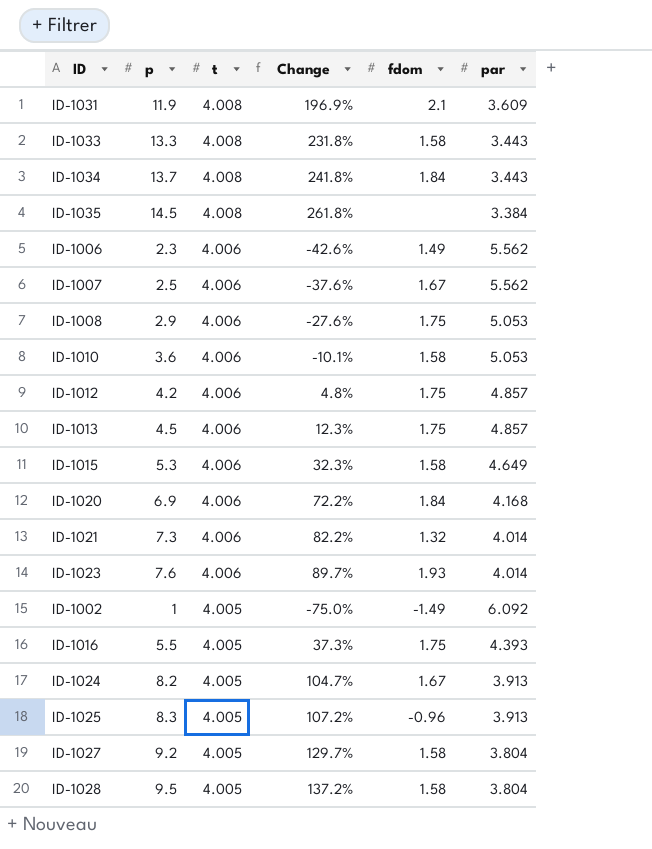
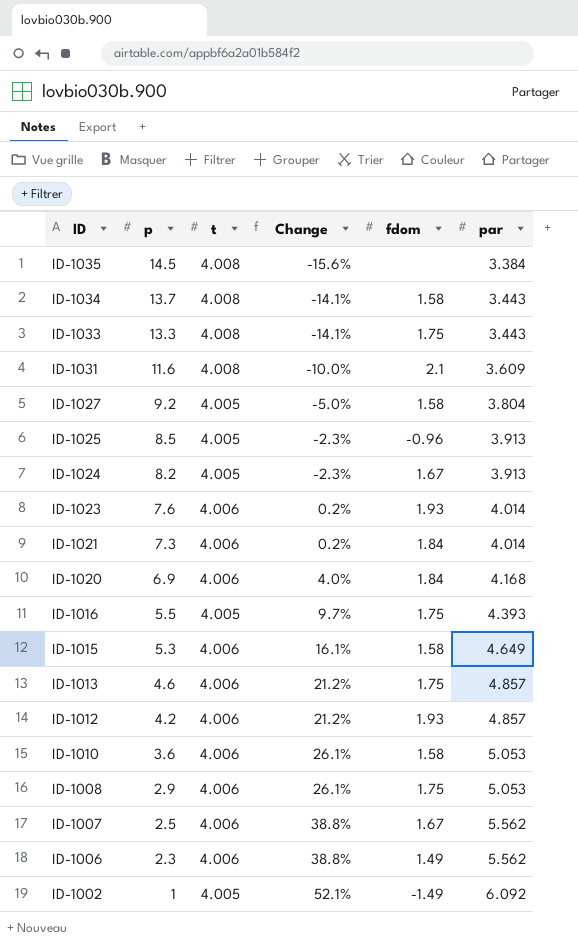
row order: t descending -> ID descending
column Change | formula: ([p] - [t]) / [t] -> ([par] - [t]) / [t]
row ID-1028: 9.5 | 4.005 | 137.2% | 1.58 | 3.804 -> none
ID-1034 | fdom: 1.84 -> 1.58
ID-1033 | fdom: 1.58 -> 1.75
ID-1031 | p: 11.9 -> 11.6
ID-1025 | p: 8.3 -> 8.5
ID-1021 | fdom: 1.32 -> 1.84
ID-1013 | p: 4.5 -> 4.6
ID-1012 | fdom: 1.75 -> 1.93

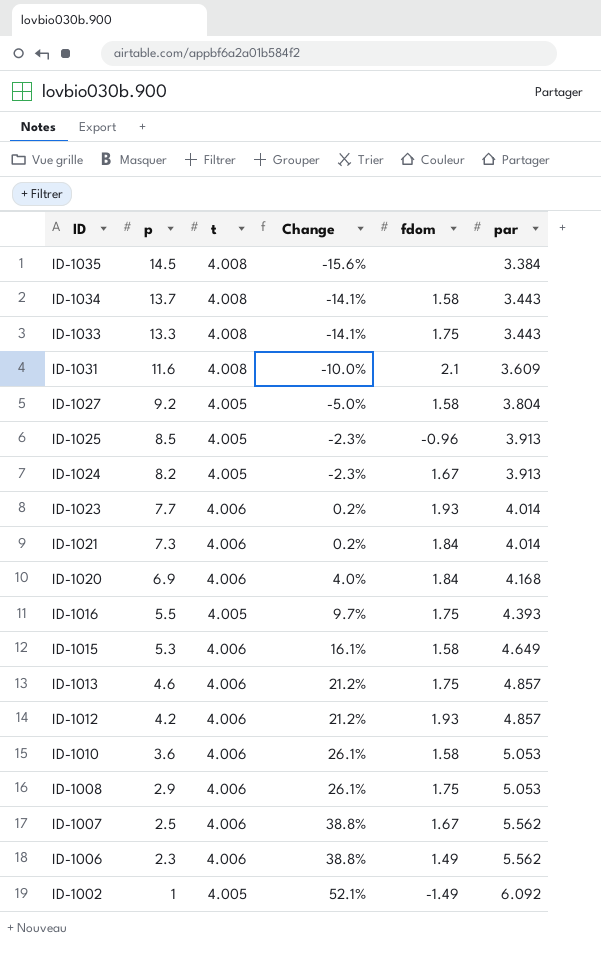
ID-1023 | p: 7.6 -> 7.7

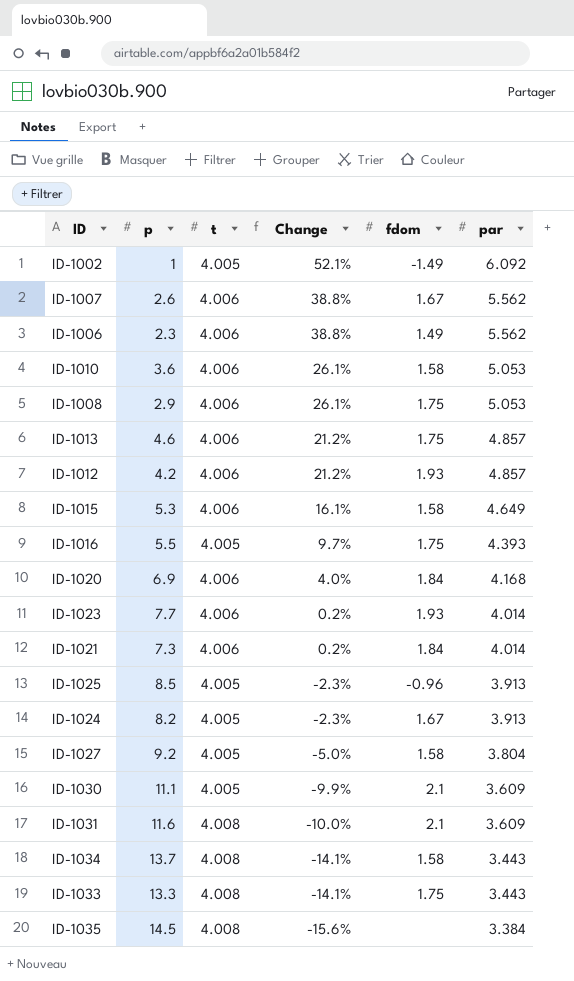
row order: ID descending -> Change descending
ID-1007 | p: 2.5 -> 2.6
row ID-1030: none -> 11.1 | 4.005 | -9.9% | 2.1 | 3.609

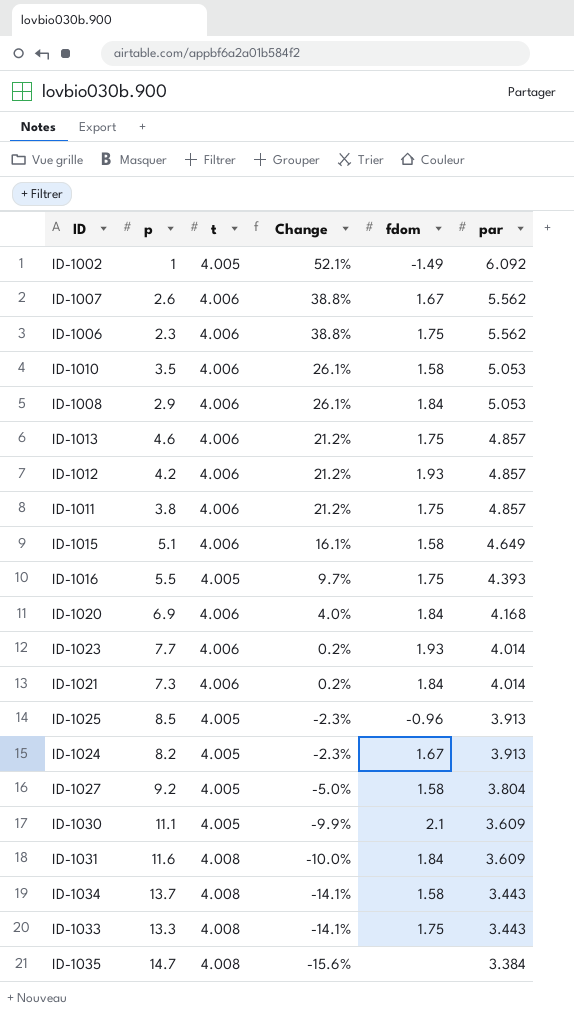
ID-1006 | fdom: 1.49 -> 1.75
ID-1010 | p: 3.6 -> 3.5
ID-1008 | fdom: 1.75 -> 1.84
row ID-1011: none -> 3.8 | 4.006 | 21.2% | 1.75 | 4.857
ID-1015 | p: 5.3 -> 5.1
ID-1031 | fdom: 2.1 -> 1.84
ID-1035 | p: 14.5 -> 14.7

